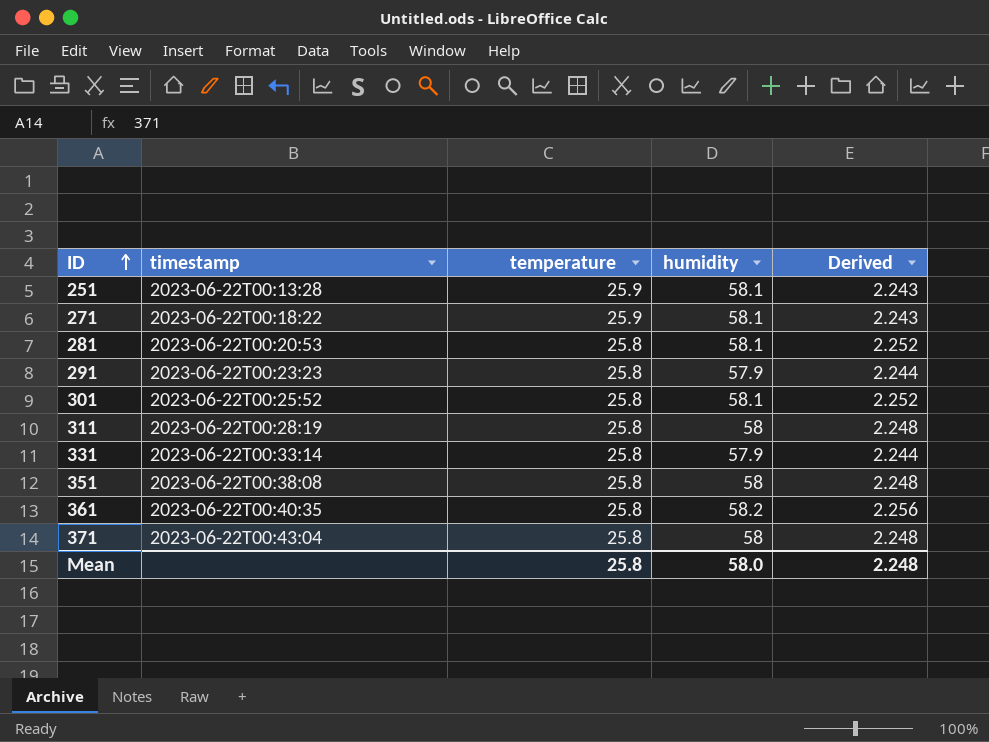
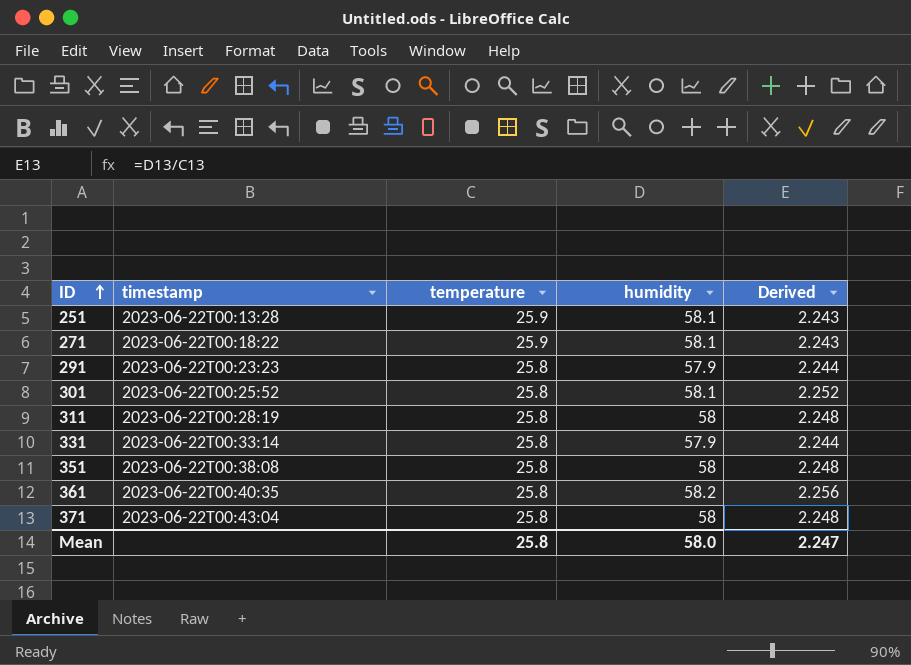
row 281: 2023-06-22T00:20:53 | 25.8 | 58.1 | 2.252 -> none
Mean | Derived: 2.248 -> 2.247

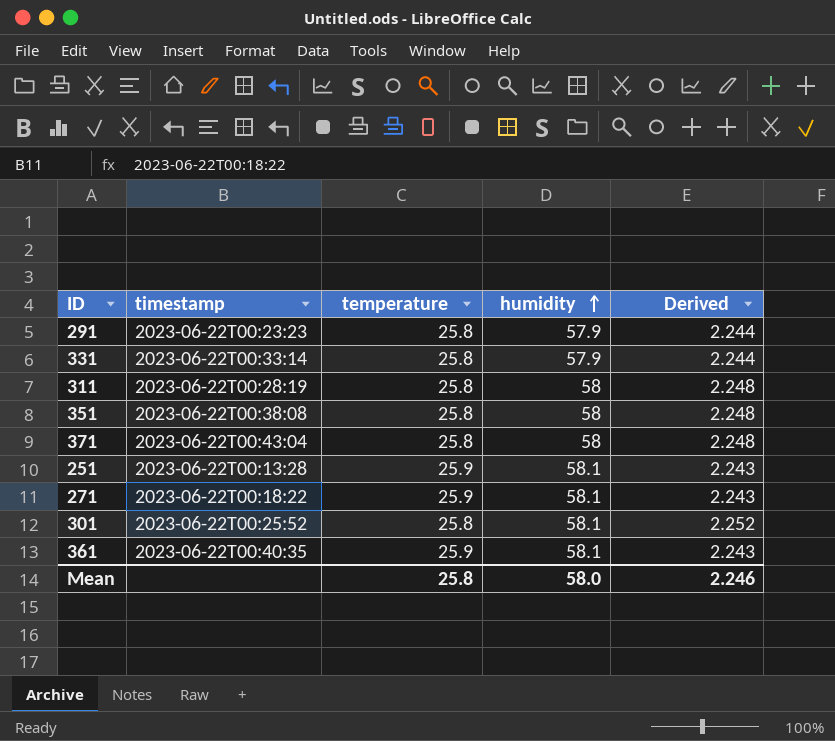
row order: ID ascending -> humidity ascending
361 | temperature: 25.8 -> 25.9
361 | humidity: 58.2 -> 58.1
361 | Derived: 2.256 -> 2.243
Mean | Derived: 2.247 -> 2.246

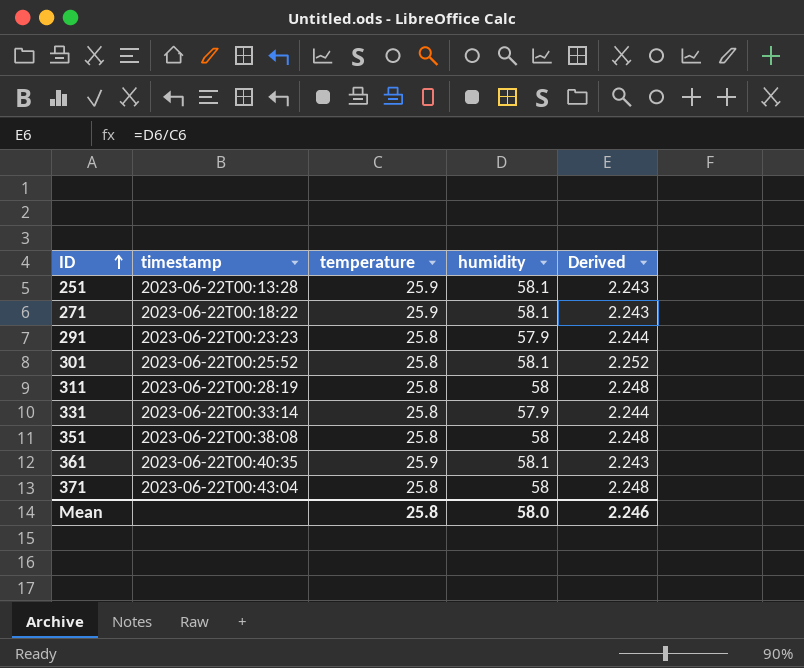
row order: humidity ascending -> ID ascending

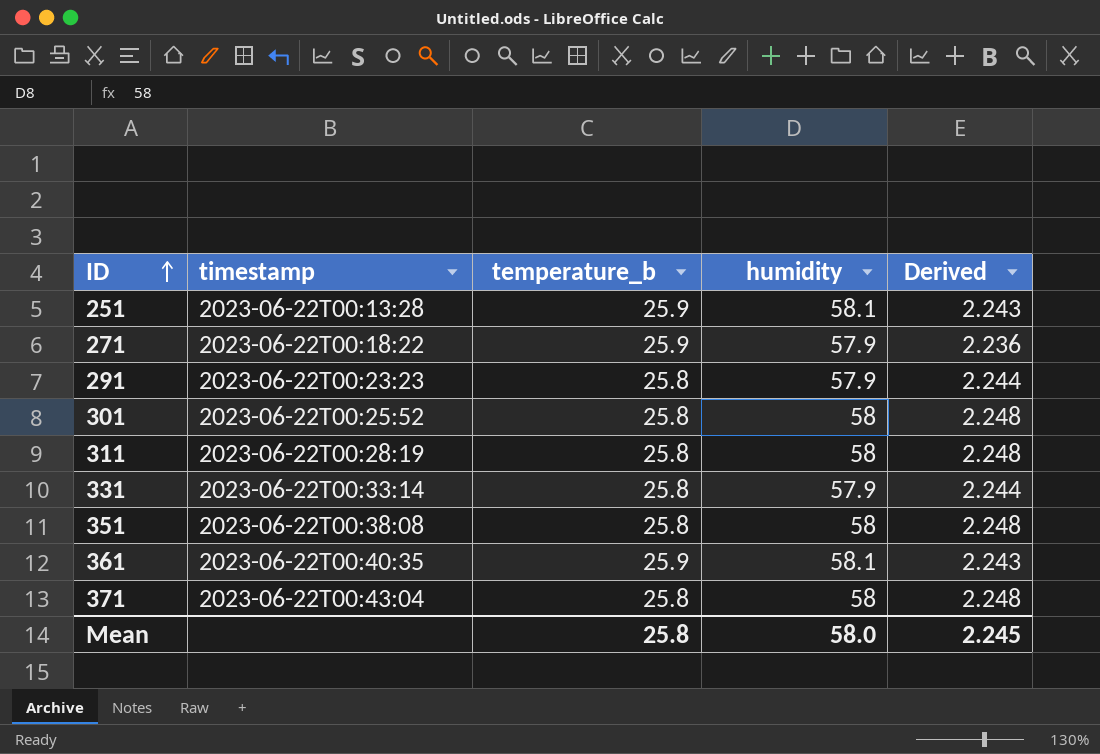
column name: temperature -> temperature_b
271 | humidity: 58.1 -> 57.9
271 | Derived: 2.243 -> 2.236
301 | humidity: 58.1 -> 58
301 | Derived: 2.252 -> 2.248
Mean | Derived: 2.246 -> 2.245

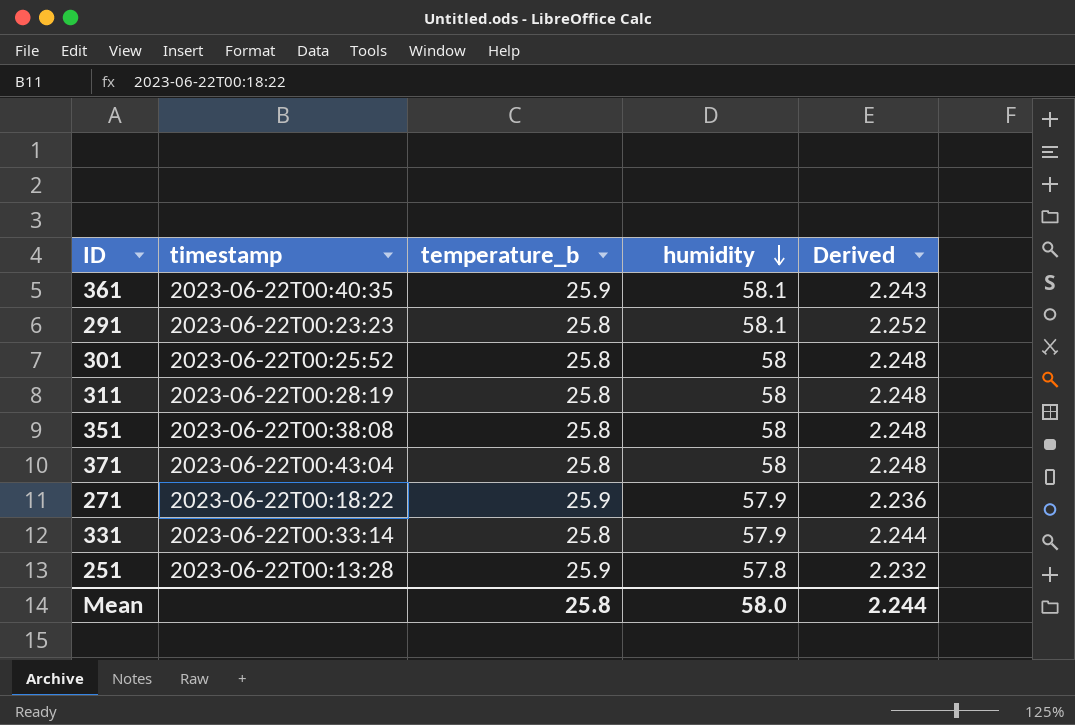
row order: ID ascending -> humidity descending
291 | humidity: 57.9 -> 58.1
291 | Derived: 2.244 -> 2.252
251 | humidity: 58.1 -> 57.8
251 | Derived: 2.243 -> 2.232
Mean | Derived: 2.245 -> 2.244

